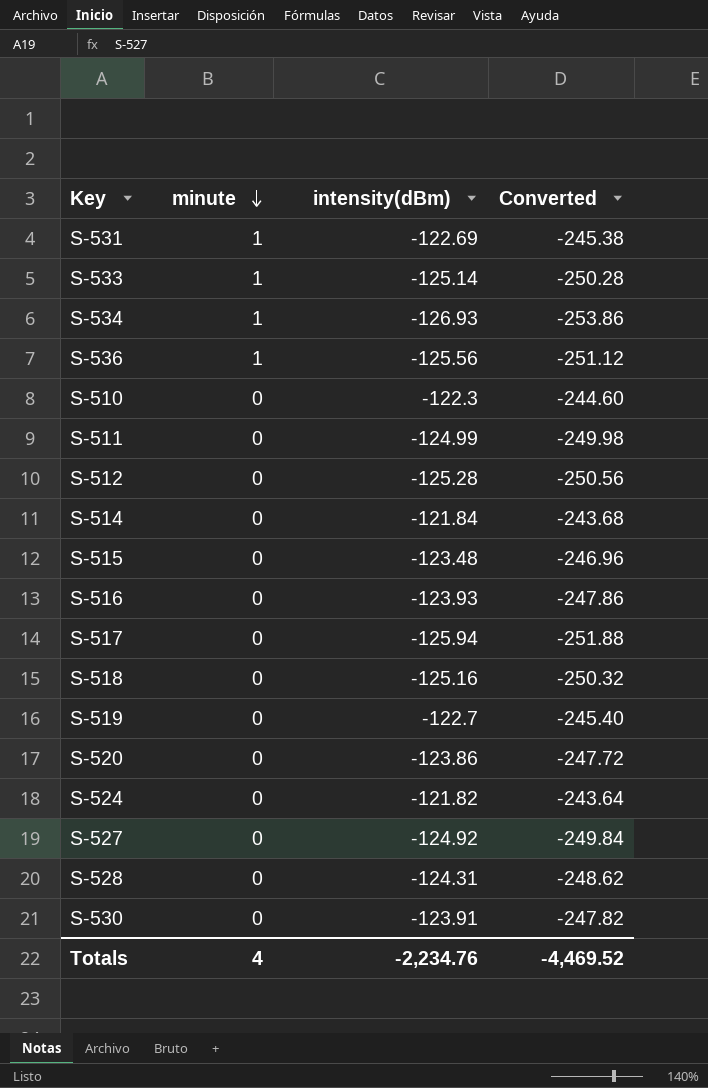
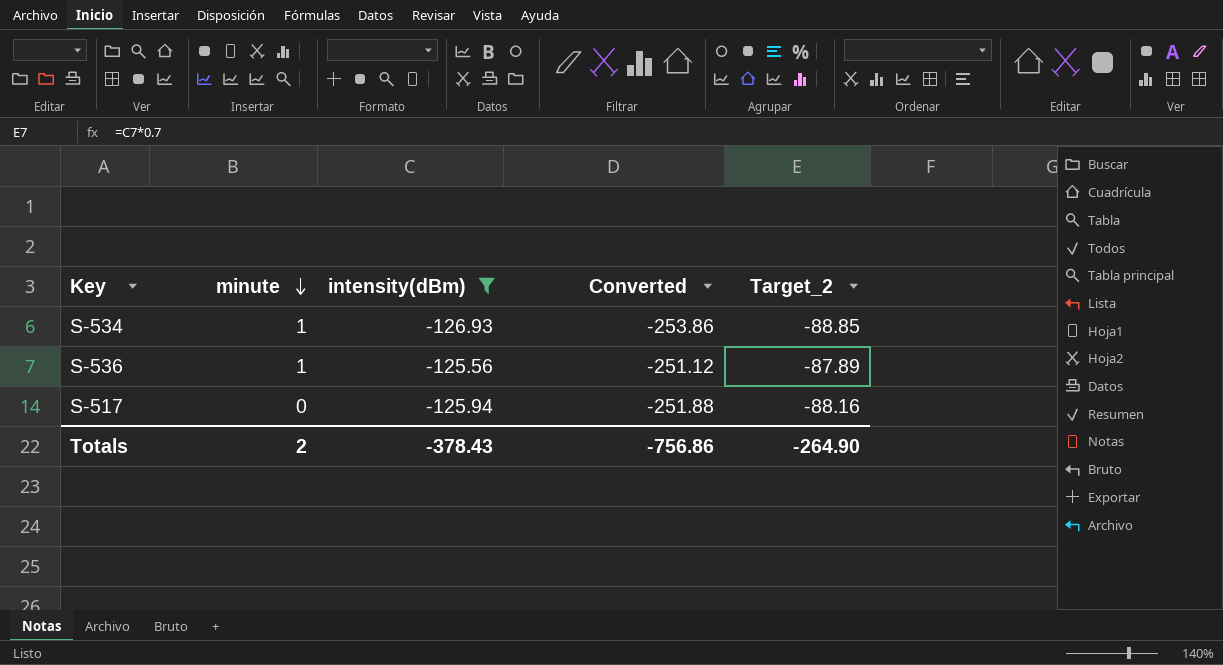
filter: none -> intensity(dBm) <= -125.56
column Target_2 | formula: none -> [intensity(dBm)] * 0.7
Totals | minute: 4 -> 2
Totals | intensity(dBm): -2,234.76 -> -378.43
Totals | Converted: -4,469.52 -> -756.86

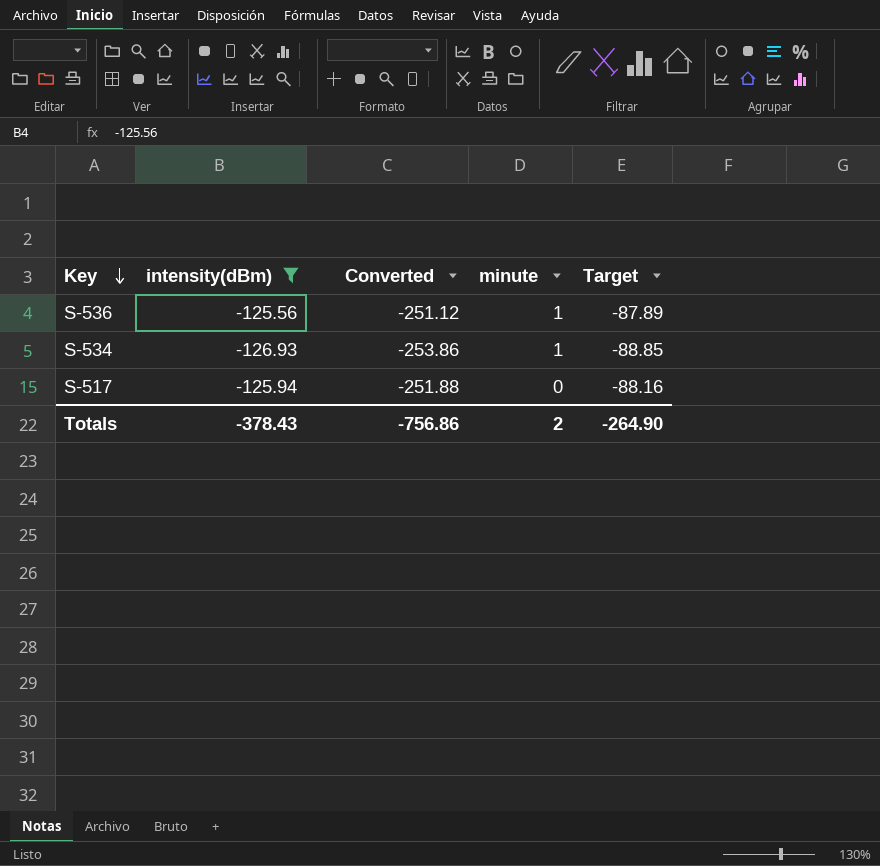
row order: minute descending -> Key descending
column minute | position: 2 -> 4
column name: Target_2 -> Target

